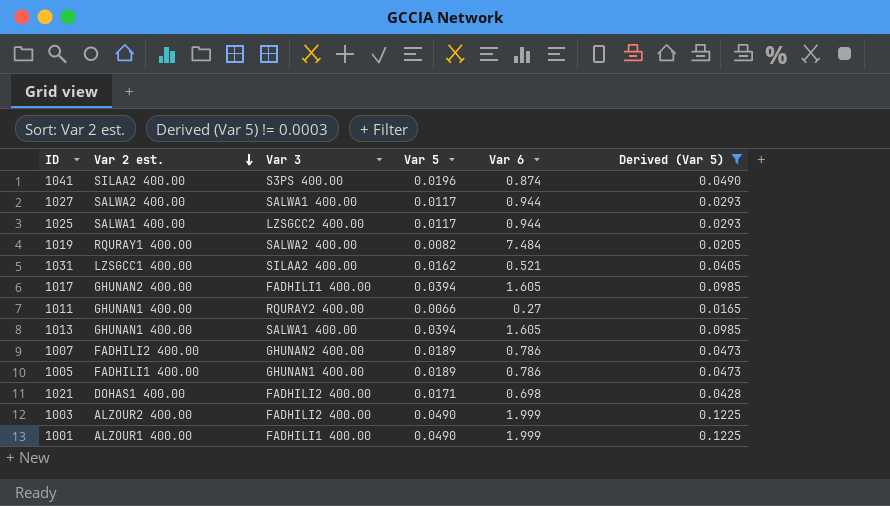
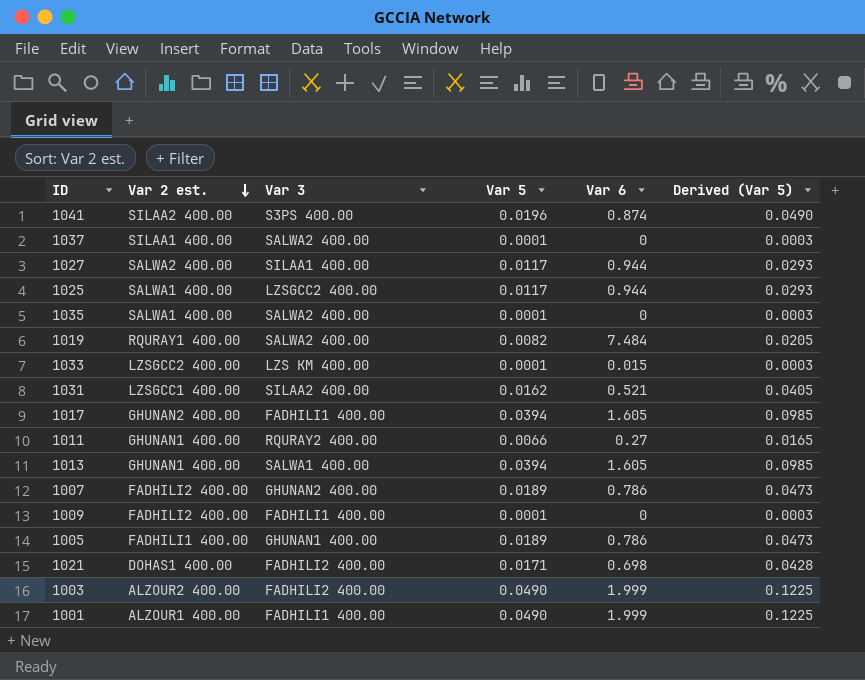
filter: Derived (Var 5) != 0.0003 -> none
1027 | Var 3: SALWA1 400.00 -> SILAA1 400.00

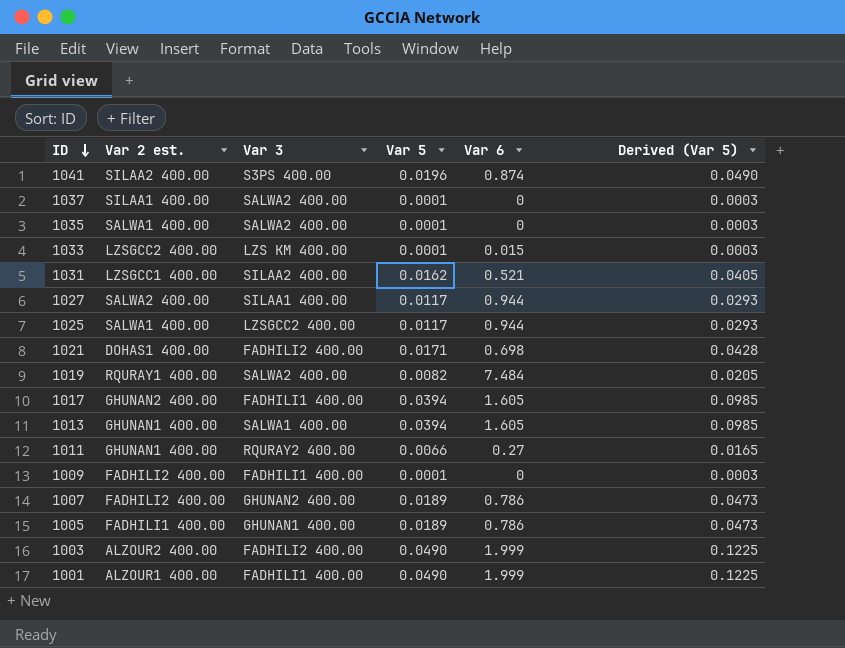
row order: Var 2 est. descending -> ID descending

